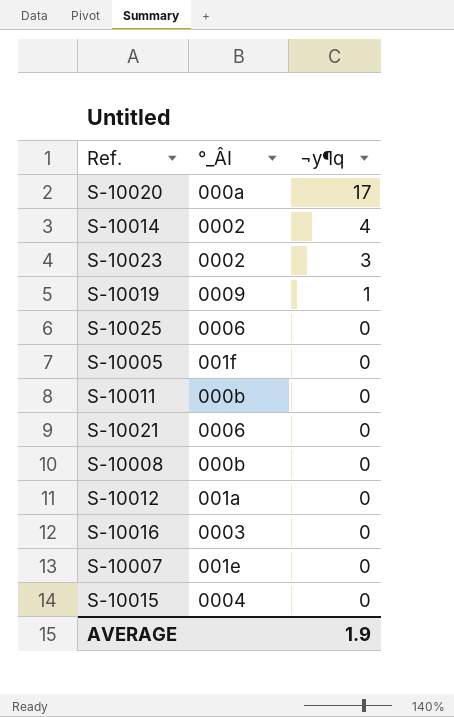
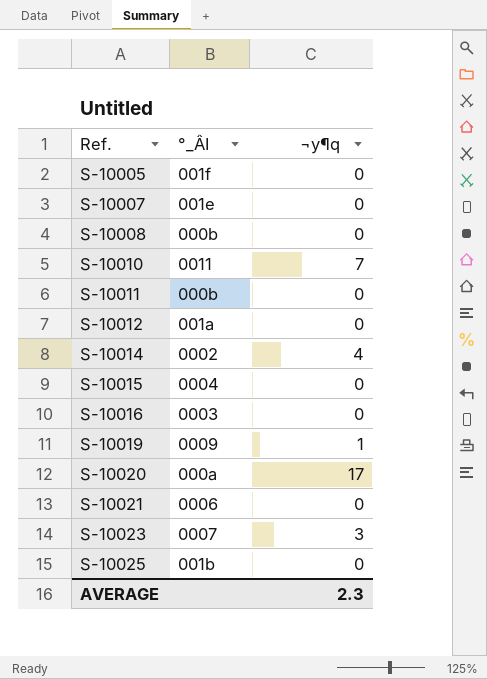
row order: ¬y¶q descending -> Ref. ascending
row S-10010: none -> 0011 | 7
S-10023 | °_ÂI: 0002 -> 0007
S-10025 | °_ÂI: 0006 -> 001b
AVERAGE | ¬y¶q: 1.9 -> 2.3

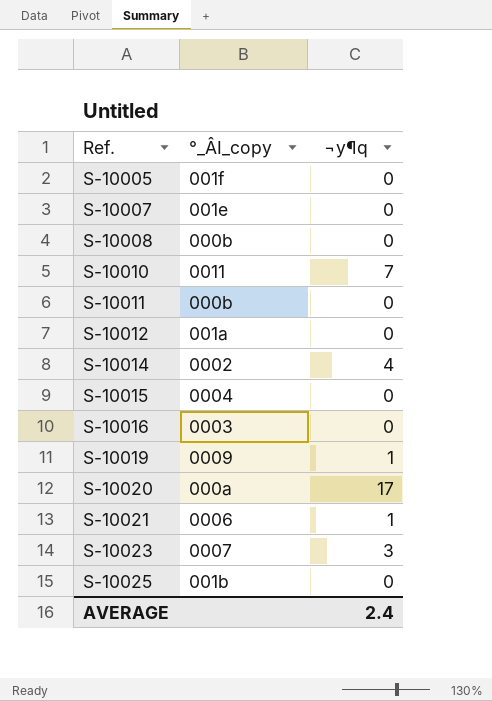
column name: °_ÂI -> °_ÂI_copy
S-10021 | ¬y¶q: 0 -> 1
AVERAGE | ¬y¶q: 2.3 -> 2.4

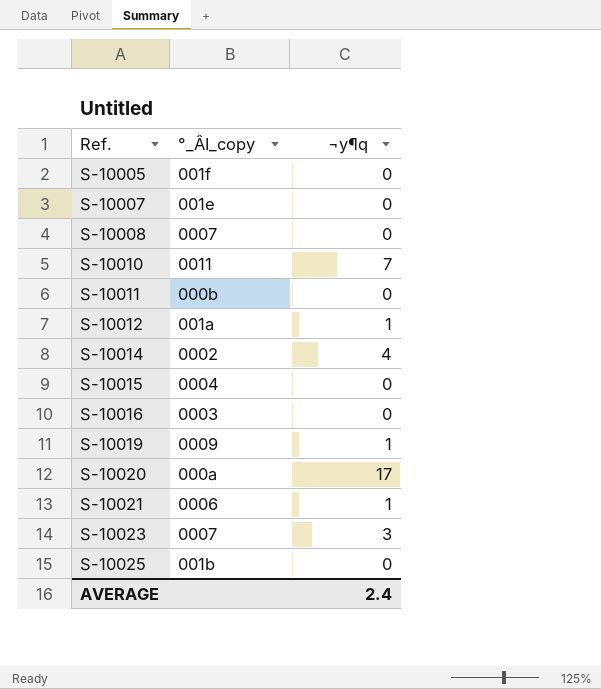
S-10008 | °_ÂI_copy: 000b -> 0007
S-10012 | ¬y¶q: 0 -> 1

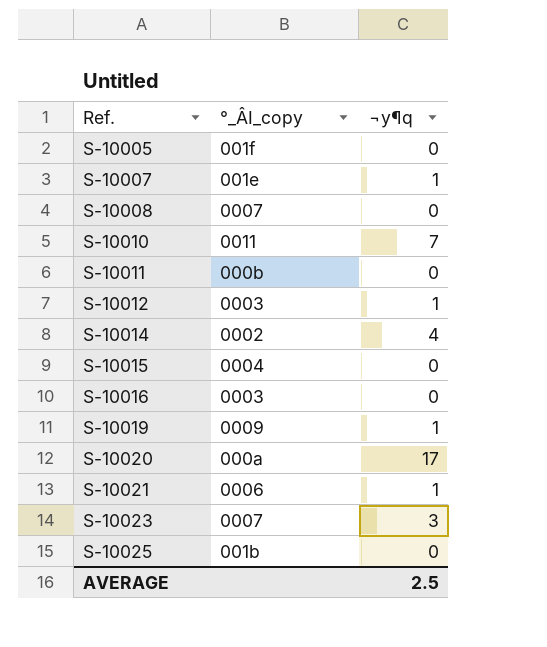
S-10007 | ¬y¶q: 0 -> 1
S-10012 | °_ÂI_copy: 001a -> 0003
AVERAGE | ¬y¶q: 2.4 -> 2.5

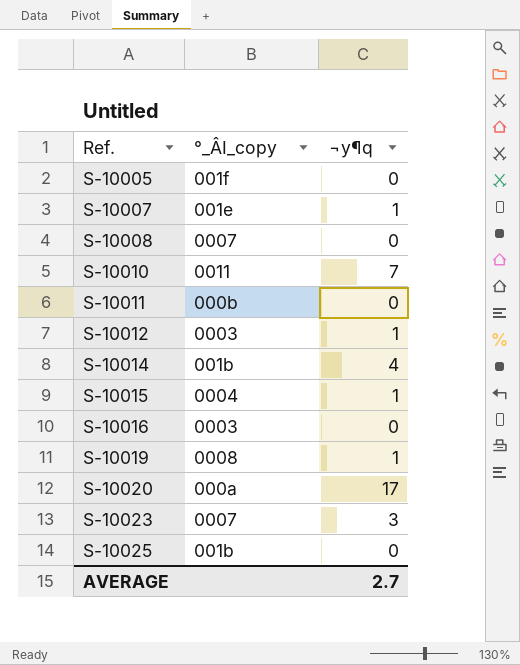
row S-10021: 0006 | 1 -> none
S-10014 | °_ÂI_copy: 0002 -> 001b
S-10015 | ¬y¶q: 0 -> 1
S-10019 | °_ÂI_copy: 0009 -> 0008
AVERAGE | ¬y¶q: 2.5 -> 2.7

